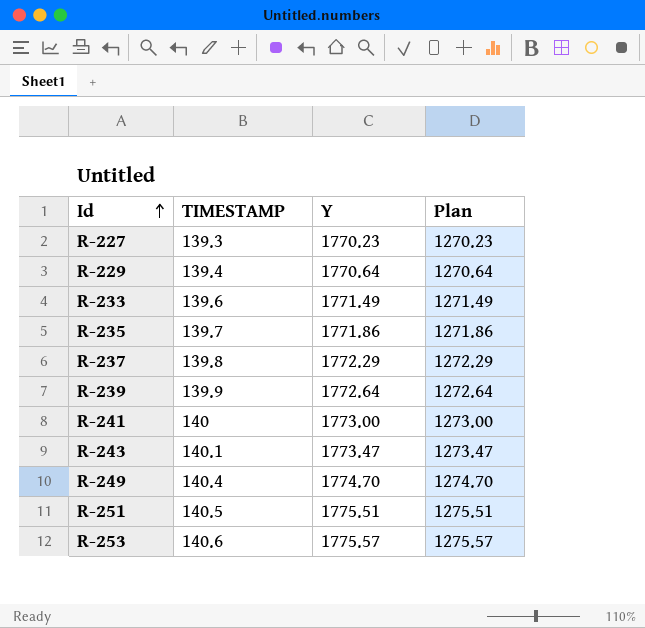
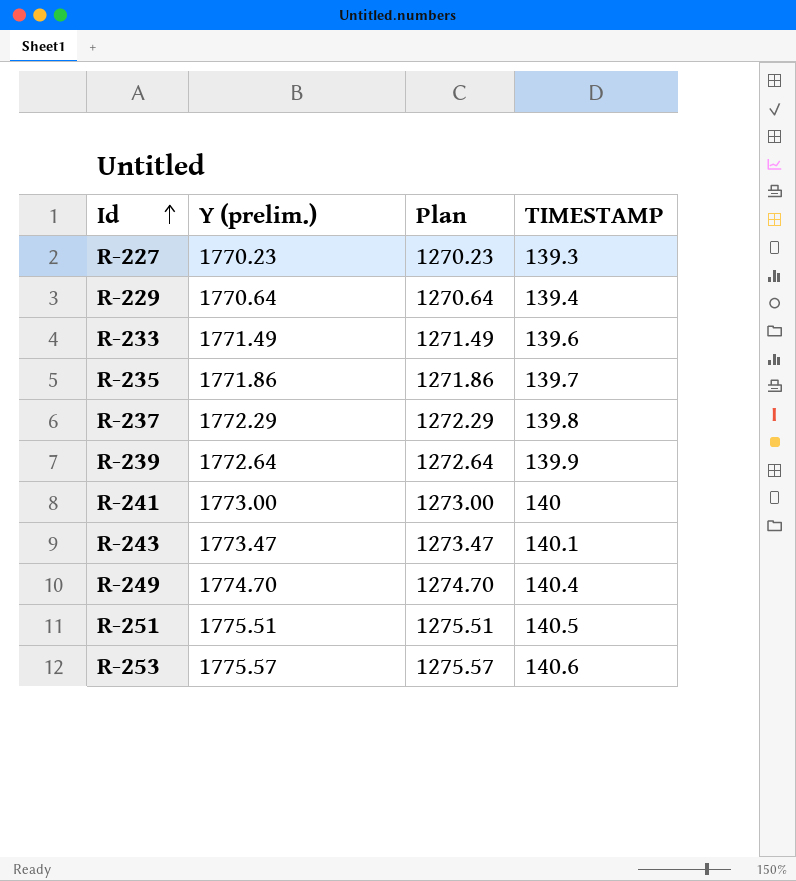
column name: Y -> Y (prelim.)
column TIMESTAMP | position: 2 -> 4

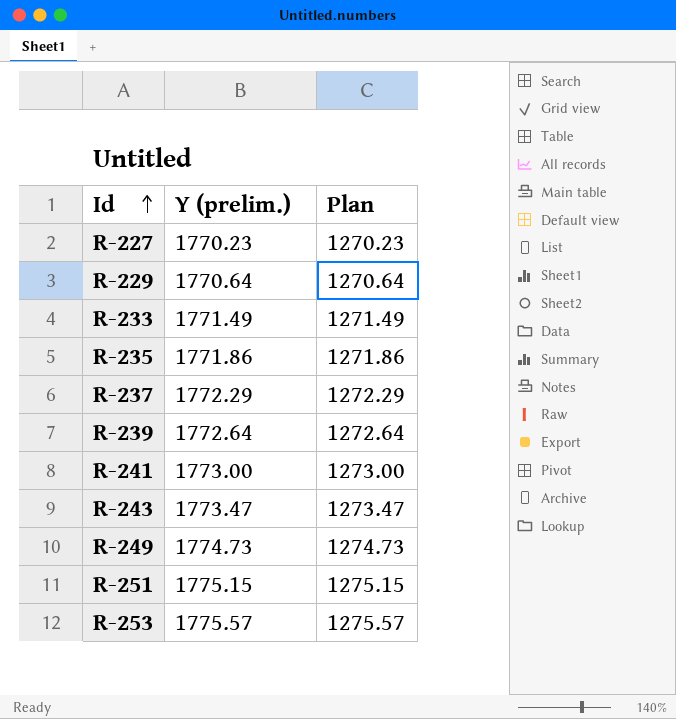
column TIMESTAMP | position: 4 -> none
R-249 | Y (prelim.): 1774.70 -> 1774.73
R-249 | Plan: 1274.70 -> 1274.73
R-251 | Y (prelim.): 1775.51 -> 1775.15
R-251 | Plan: 1275.51 -> 1275.15

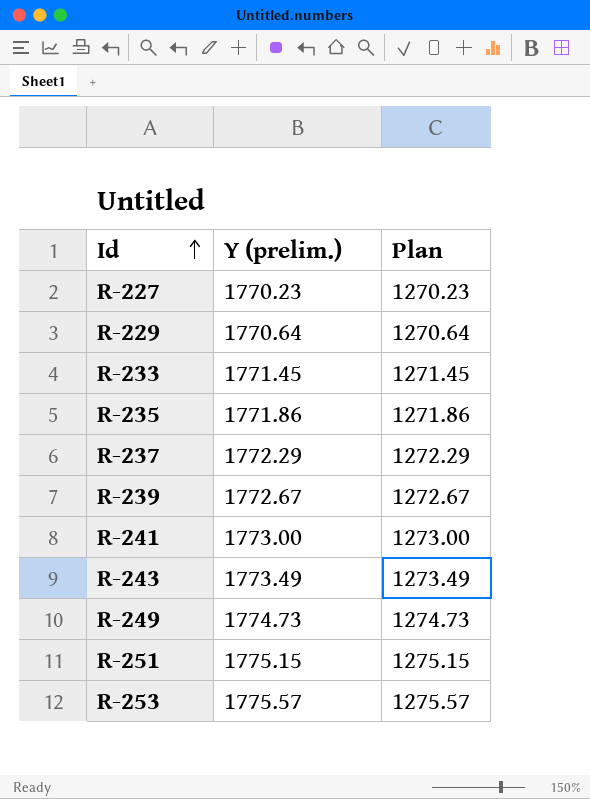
R-233 | Y (prelim.): 1771.49 -> 1771.45
R-233 | Plan: 1271.49 -> 1271.45
R-239 | Y (prelim.): 1772.64 -> 1772.67
R-239 | Plan: 1272.64 -> 1272.67
R-243 | Y (prelim.): 1773.47 -> 1773.49
R-243 | Plan: 1273.47 -> 1273.49

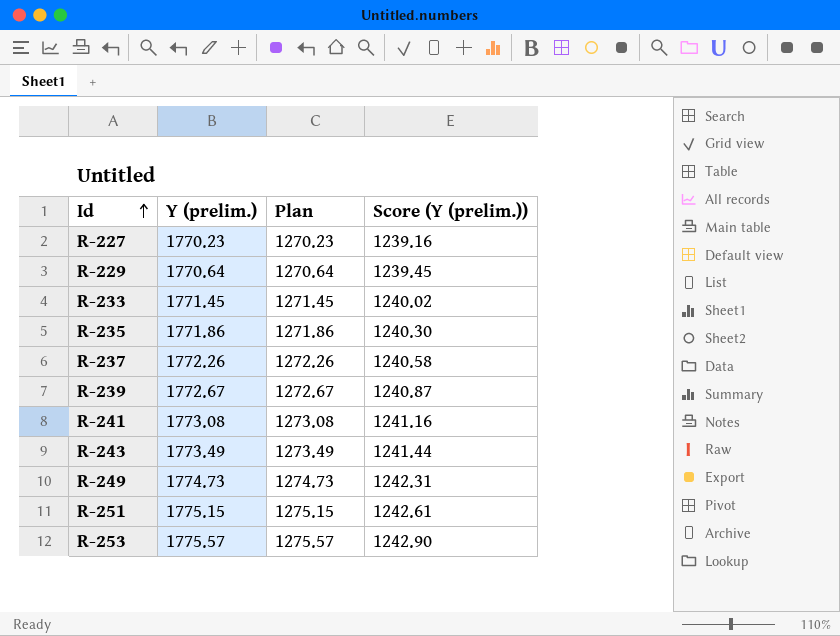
column Score (Y (prelim.)) | formula: none -> [Y (prelim.)] * 0.7
R-237 | Y (prelim.): 1772.29 -> 1772.26
R-237 | Plan: 1272.29 -> 1272.26
R-241 | Y (prelim.): 1773.00 -> 1773.08
R-241 | Plan: 1273.00 -> 1273.08

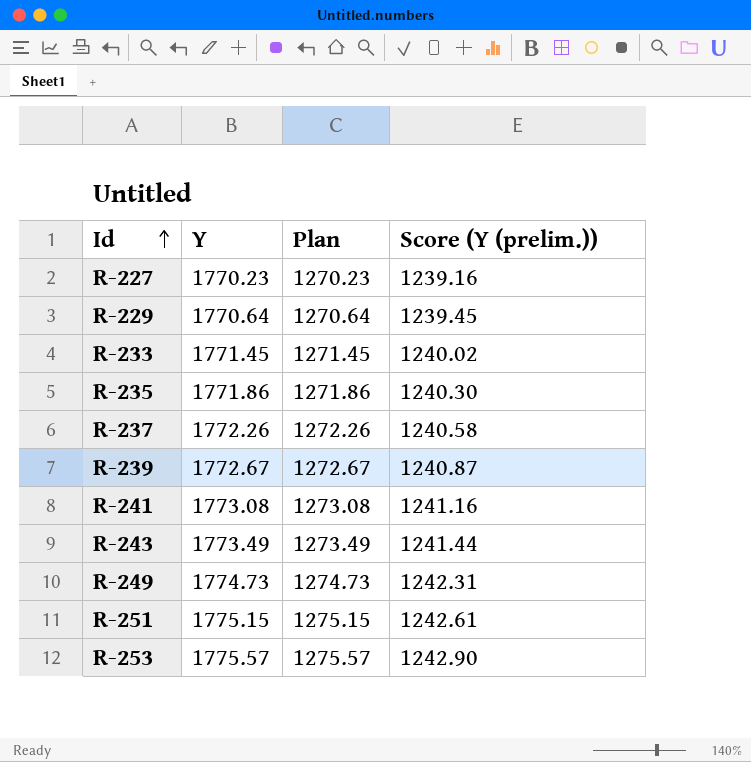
column name: Y (prelim.) -> Y

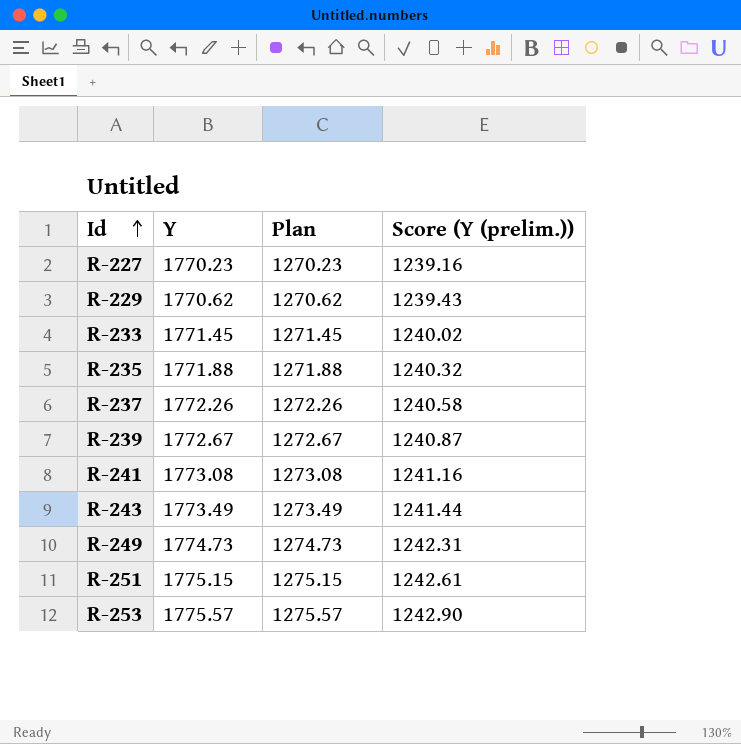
R-229 | Y: 1770.64 -> 1770.62
R-229 | Plan: 1270.64 -> 1270.62
R-229 | Score (Y (prelim.)): 1239.45 -> 1239.43
R-235 | Y: 1771.86 -> 1771.88
R-235 | Plan: 1271.86 -> 1271.88
R-235 | Score (Y (prelim.)): 1240.30 -> 1240.32

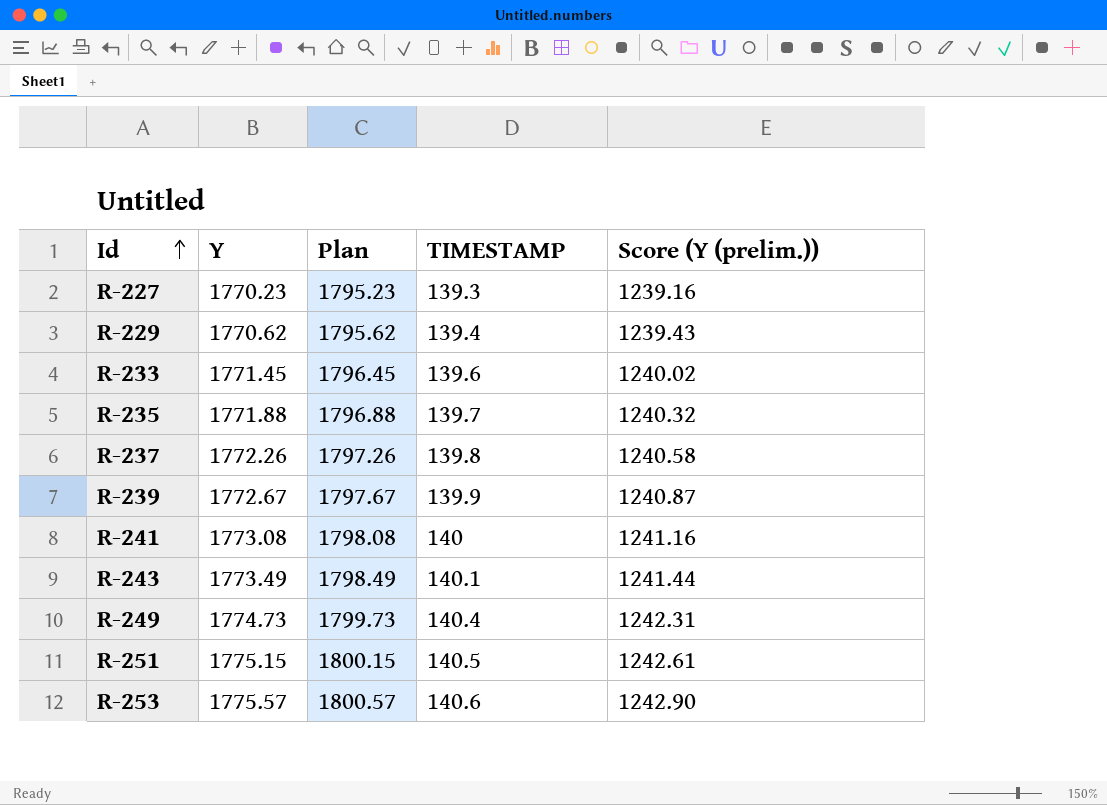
column Plan | formula: [Y] - 500 -> [Y] + 25
column TIMESTAMP | position: none -> 4

